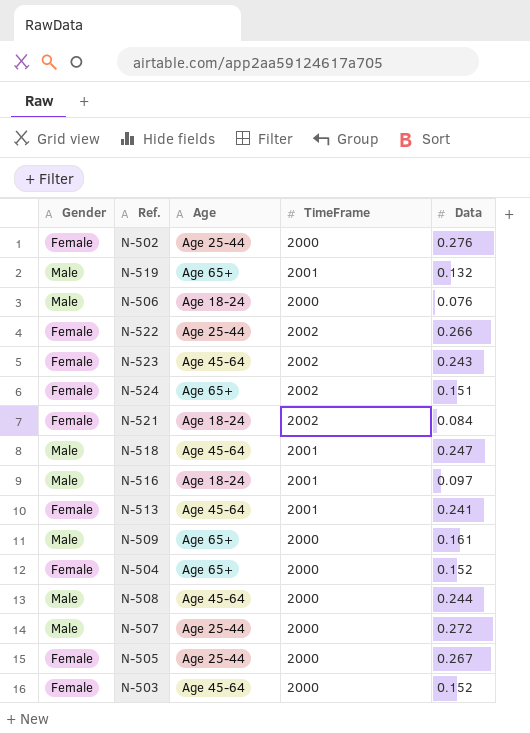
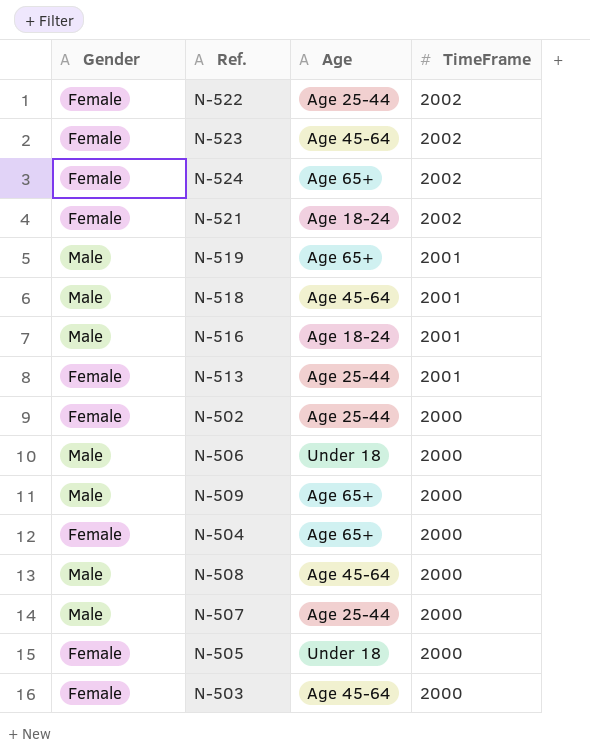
row order: none -> TimeFrame descending
column Data | position: 5 -> none
N-513 | Age: Age 45-64 -> Age 25-44
N-506 | Age: Age 18-24 -> Under 18
N-505 | Age: Age 25-44 -> Under 18

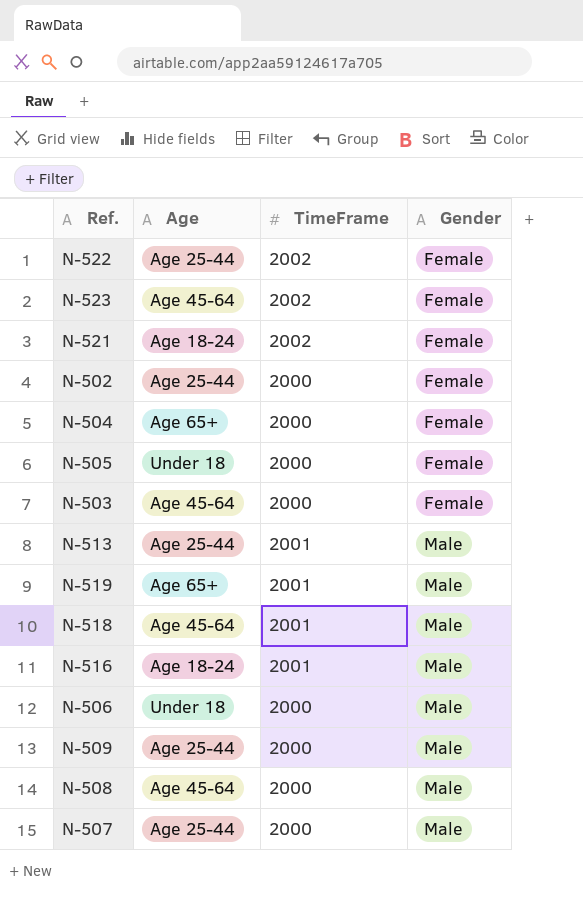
row order: TimeFrame descending -> Gender ascending
column Gender | position: 1 -> 4
row N-524: Female | Age 65+ | 2002 -> none
N-513 | Gender: Female -> Male
N-509 | Age: Age 65+ -> Age 25-44

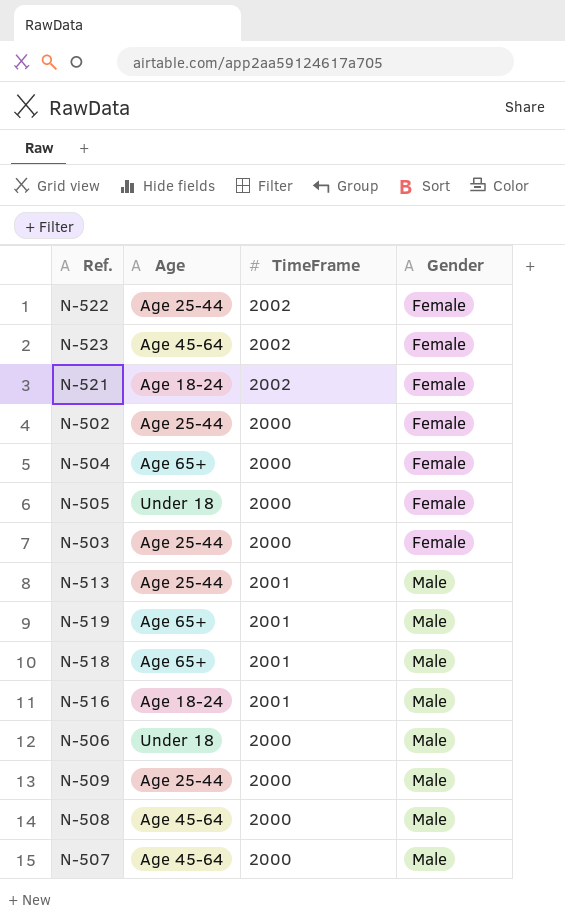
N-503 | Age: Age 45-64 -> Age 25-44
N-518 | Age: Age 45-64 -> Age 65+
N-507 | Age: Age 25-44 -> Age 45-64

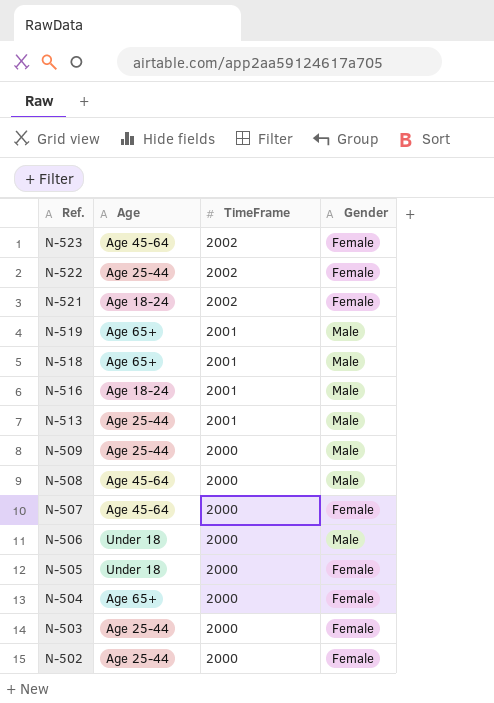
row order: Gender ascending -> Ref. descending
N-507 | Gender: Male -> Female

